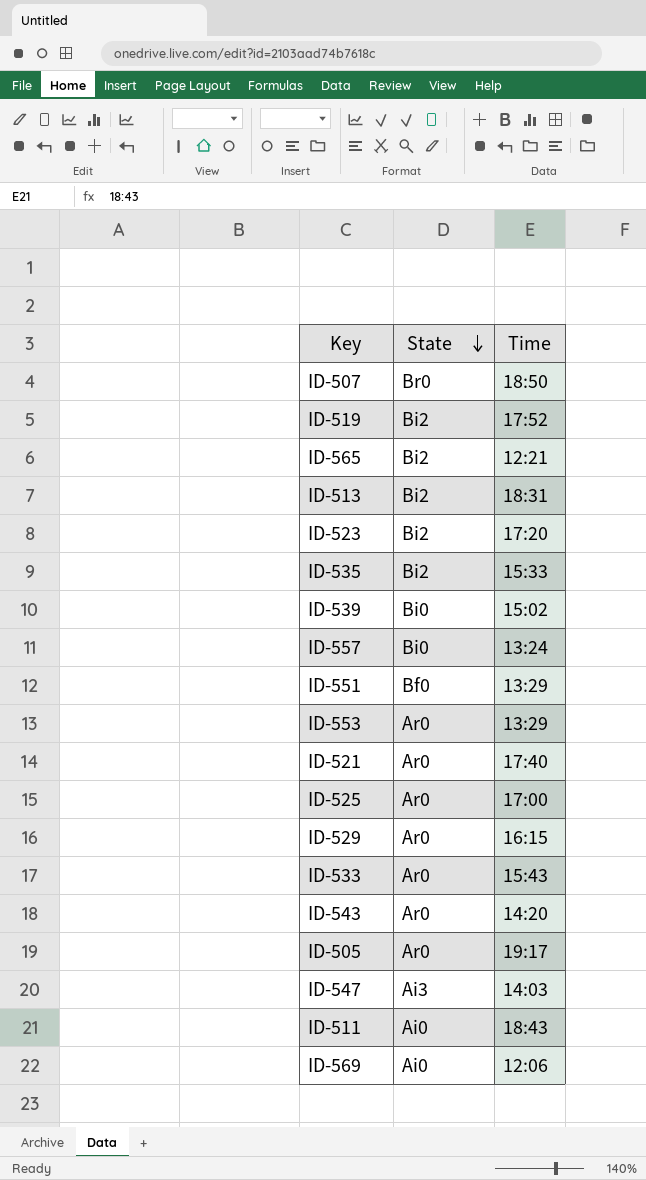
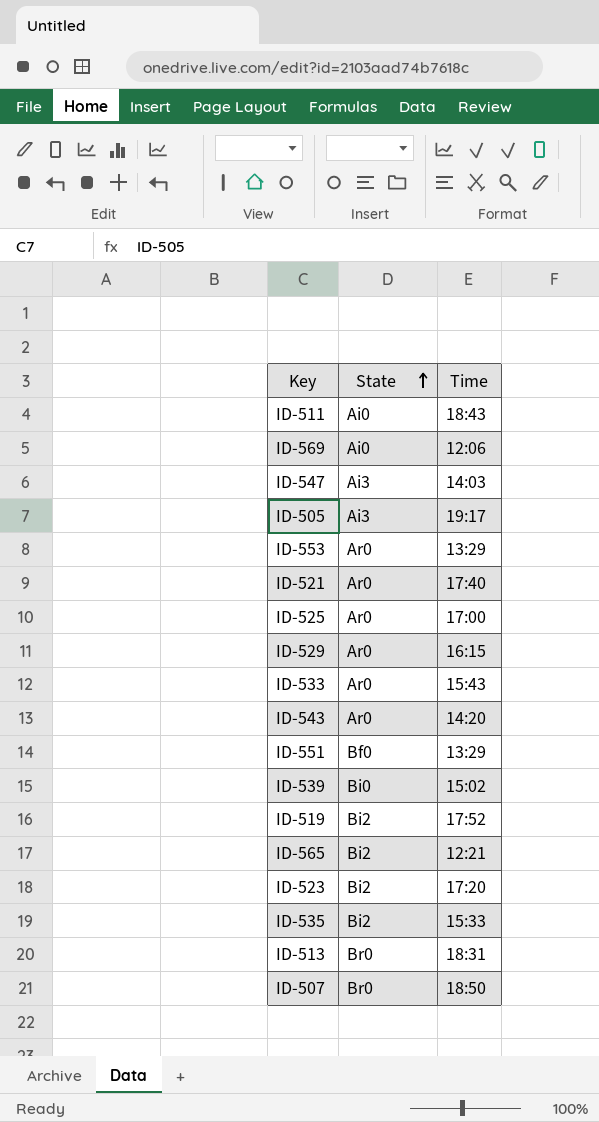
row order: State descending -> State ascending
row ID-557: Bi0 | 13:24 -> none
ID-505 | State: Ar0 -> Ai3
ID-513 | State: Bi2 -> Br0

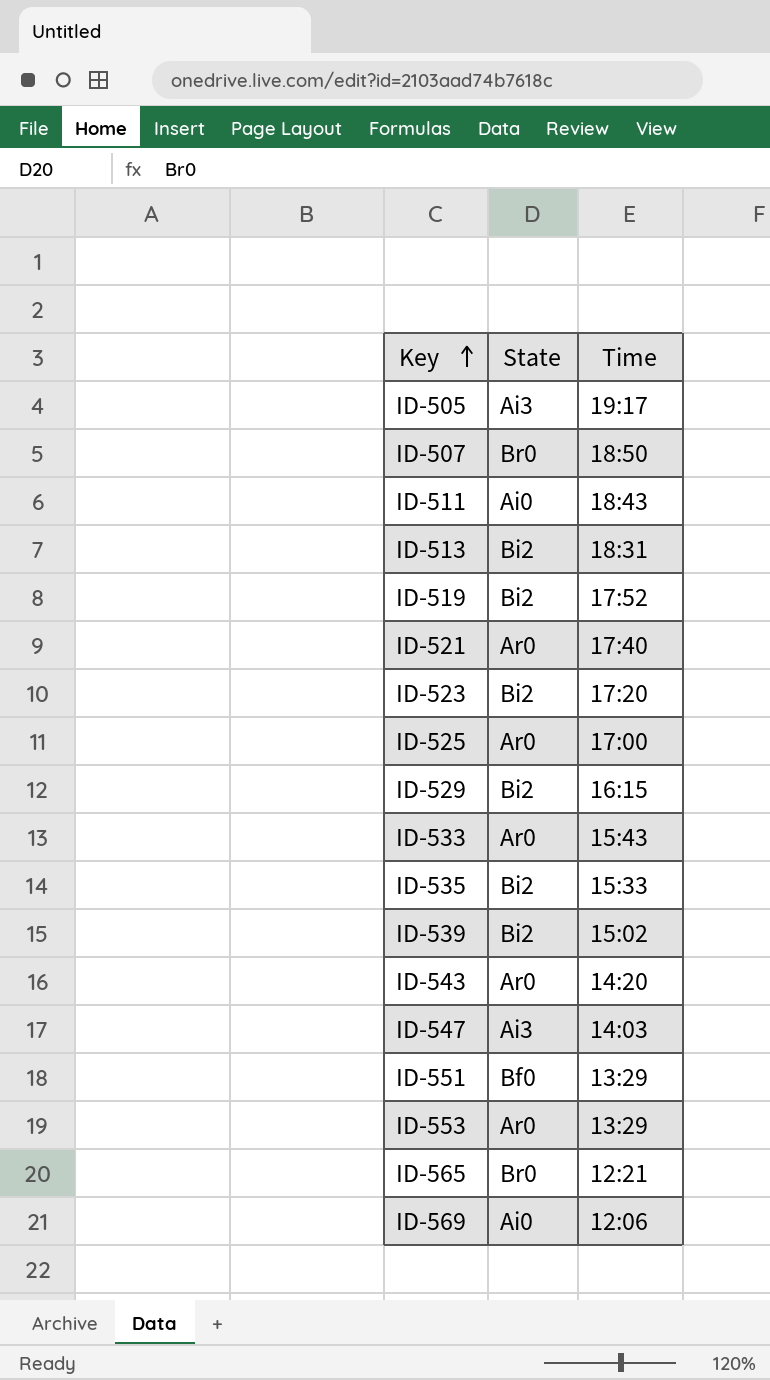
row order: State ascending -> Key ascending
ID-513 | State: Br0 -> Bi2
ID-529 | State: Ar0 -> Bi2
ID-539 | State: Bi0 -> Bi2
ID-565 | State: Bi2 -> Br0

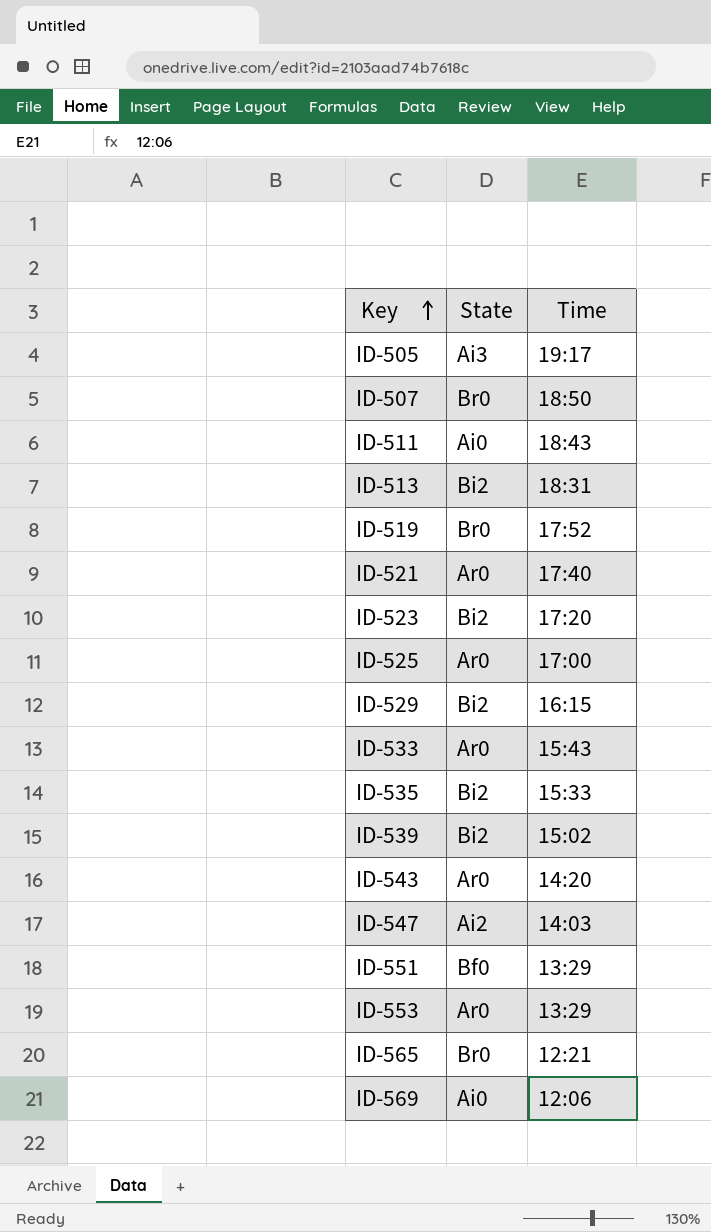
ID-519 | State: Bi2 -> Br0
ID-547 | State: Ai3 -> Ai2

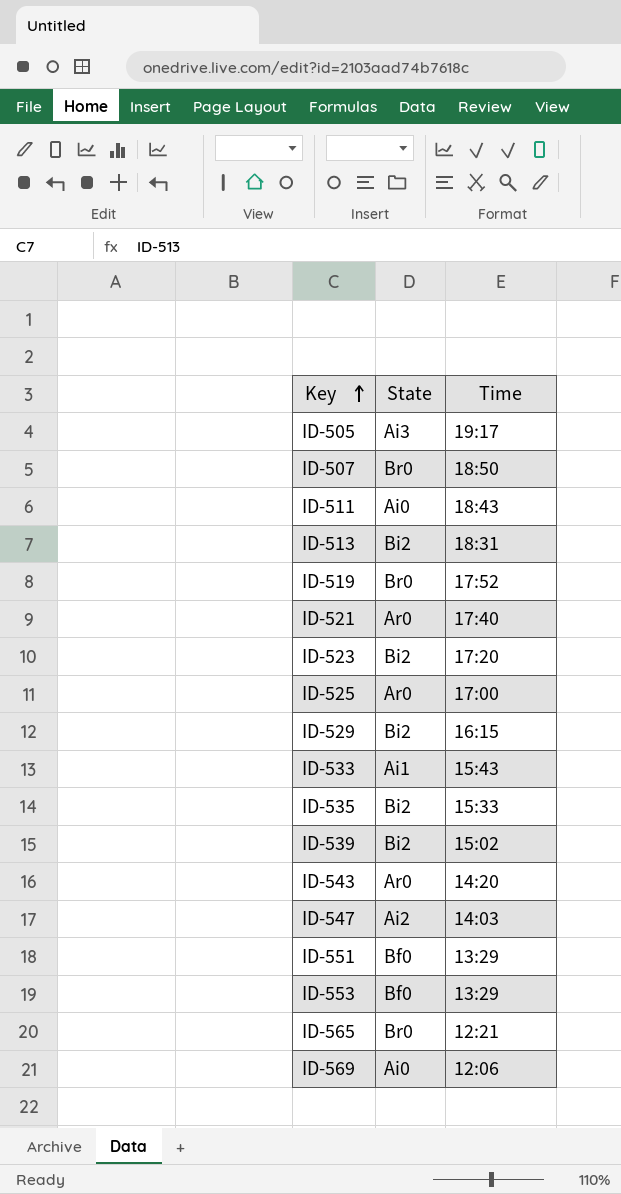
ID-533 | State: Ar0 -> Ai1
ID-553 | State: Ar0 -> Bf0

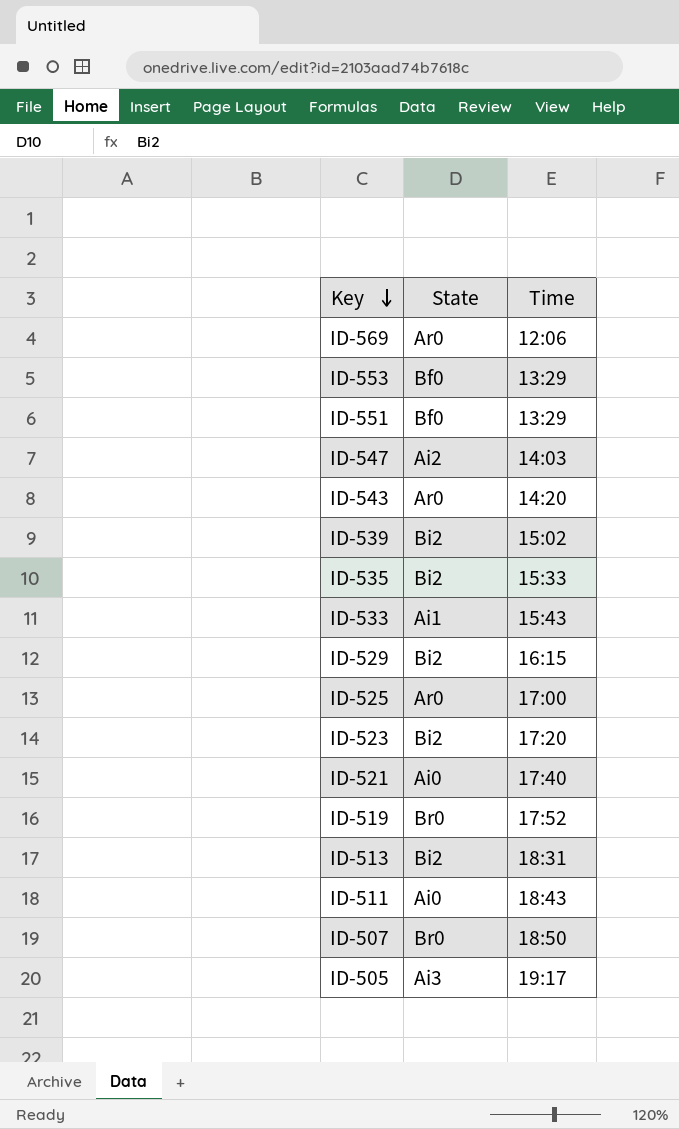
row order: Key ascending -> Key descending
row ID-565: Br0 | 12:21 -> none
ID-569 | State: Ai0 -> Ar0
ID-521 | State: Ar0 -> Ai0

